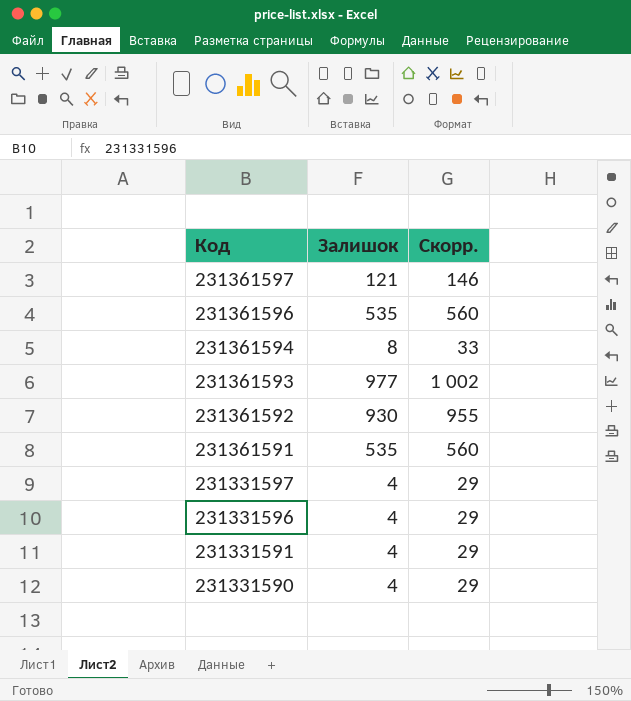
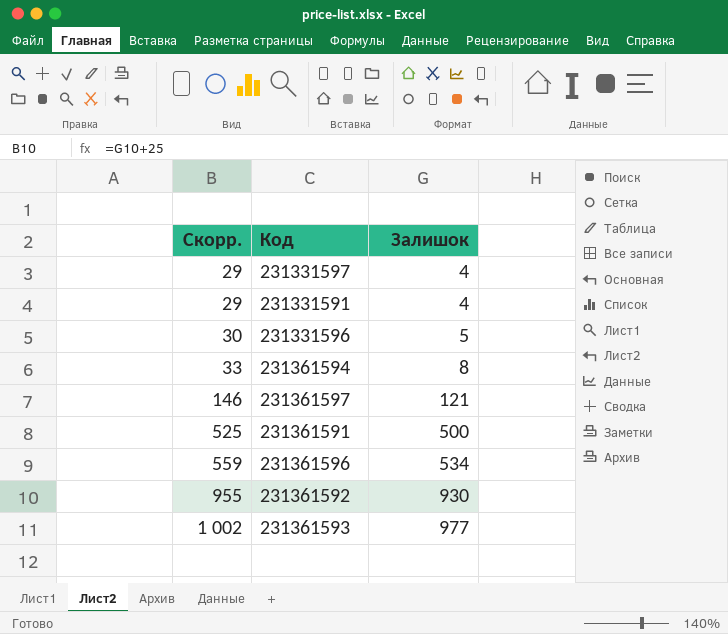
row order: Код descending -> Скорр. ascending
column Скорр. | position: 3 -> 1
row 231331590: 4 | 29 -> none
231331596 | Скорр.: 29 -> 30
231331596 | Залишок: 4 -> 5
231361591 | Скорр.: 560 -> 525
231361591 | Залишок: 535 -> 500
231361596 | Скорр.: 560 -> 559
231361596 | Залишок: 535 -> 534

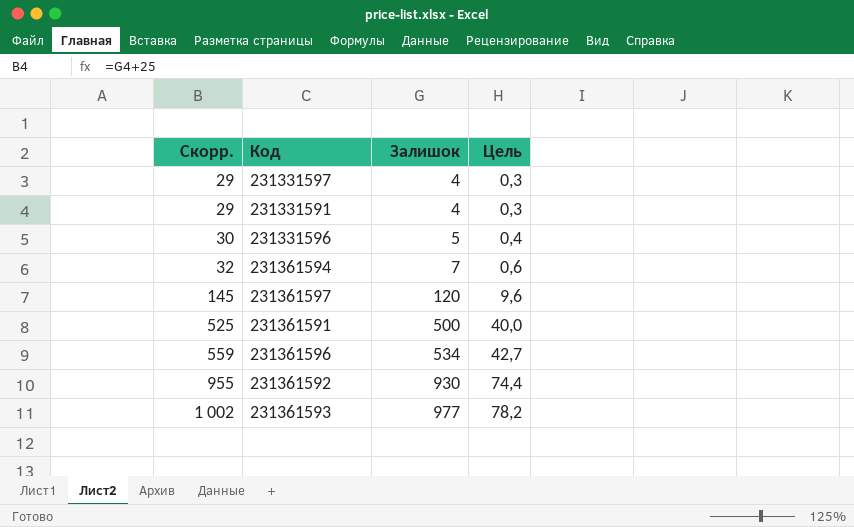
column Цель | formula: none -> [Залишок] * 0,08
231361594 | Скорр.: 33 -> 32
231361594 | Залишок: 8 -> 7
231361597 | Скорр.: 146 -> 145
231361597 | Залишок: 121 -> 120

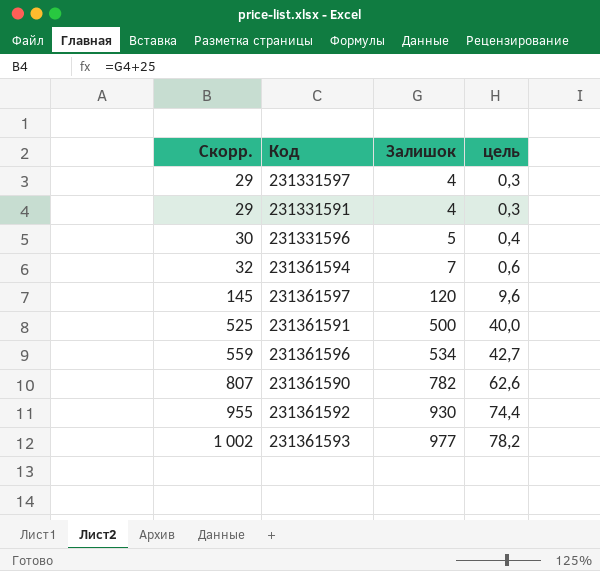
column name: Цель -> цель
row 231361590: none -> 807 | 782 | 62,6

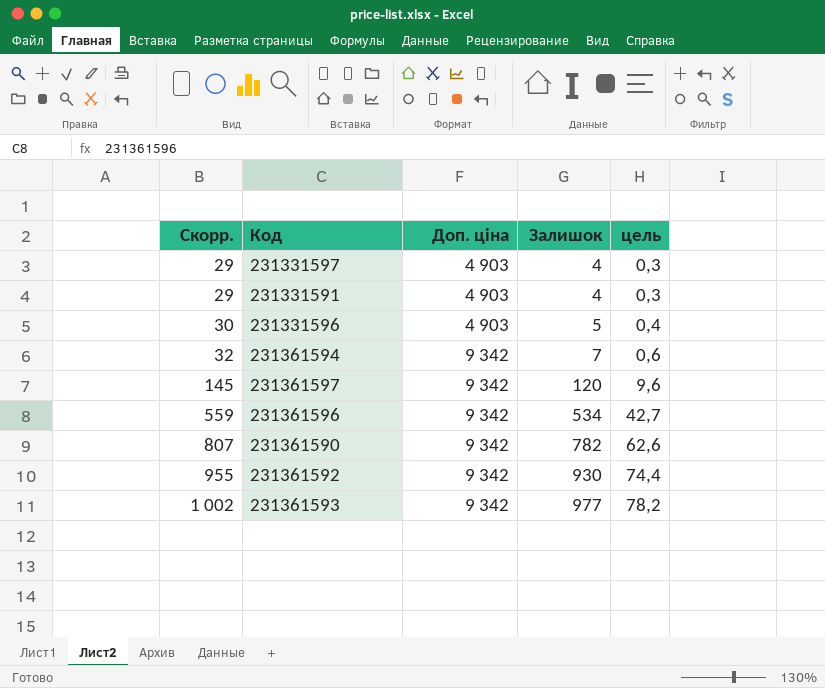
column Доп. ціна | position: none -> 3
row 231361591: 525 | 500 | 40,0 -> none

